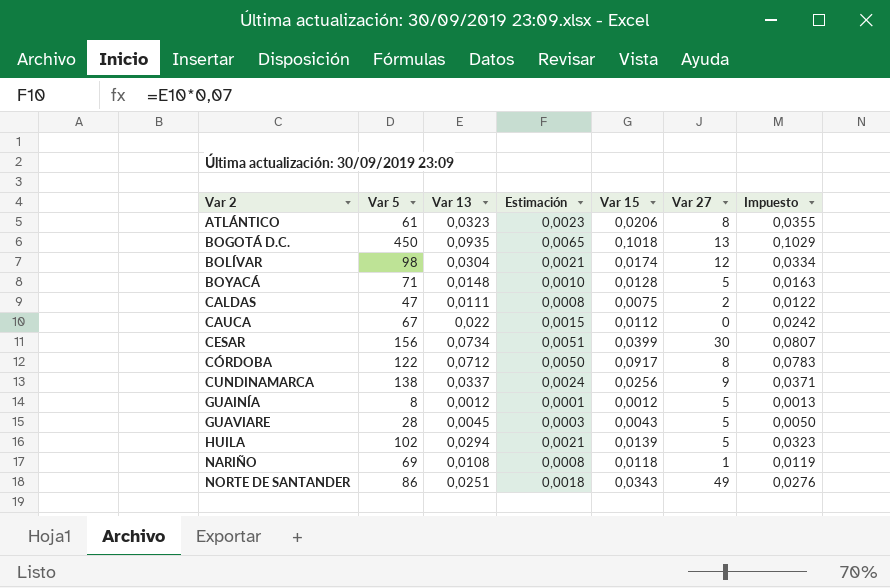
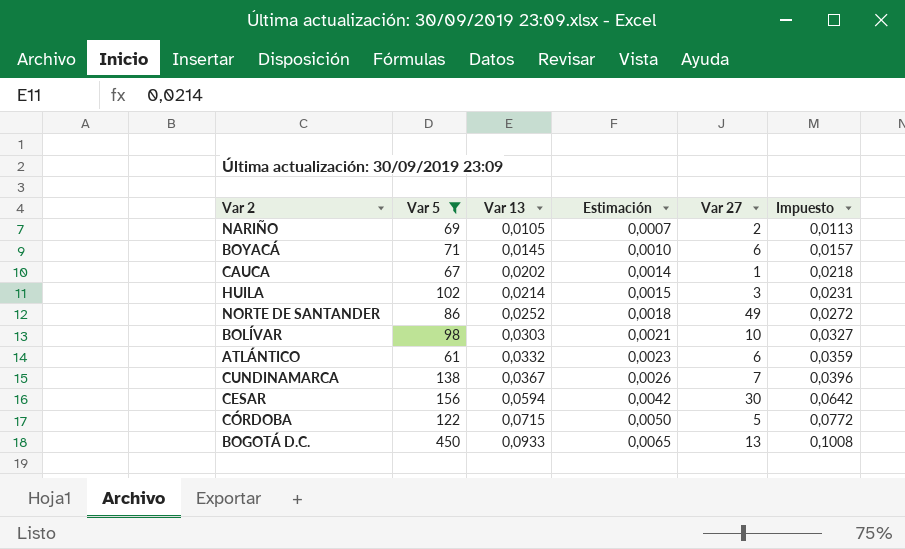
filter: none -> Var 5 >= 61
row order: Var 2 ascending -> Var 13 ascending
column Var 15 | position: 5 -> none
column Impuesto | formula: [Var 13] * 1,1 -> [Var 13] * 1,08
NARIÑO | Var 13: 0,0108 -> 0,0105
NARIÑO | Estimación: 0,0008 -> 0,0007
NARIÑO | Var 27: 1 -> 2
BOYACÁ | Var 13: 0,0148 -> 0,0145
BOYACÁ | Var 27: 5 -> 6
CAUCA | Var 13: 0,022 -> 0,0202
CAUCA | Estimación: 0,0015 -> 0,0014
CAUCA | Var 27: 0 -> 1
HUILA | Var 13: 0,0294 -> 0,0214
HUILA | Estimación: 0,0021 -> 0,0015
HUILA | Var 27: 5 -> 3
NORTE DE SANTANDER | Var 13: 0,0251 -> 0,0252
BOLÍVAR | Var 13: 0,0304 -> 0,0303
BOLÍVAR | Var 27: 12 -> 10
ATLÁNTICO | Var 13: 0,0323 -> 0,0332
ATLÁNTICO | Var 27: 8 -> 6
CUNDINAMARCA | Var 13: 0,0337 -> 0,0367
CUNDINAMARCA | Estimación: 0,0024 -> 0,0026
CUNDINAMARCA | Var 27: 9 -> 7
CESAR | Var 13: 0,0734 -> 0,0594
CESAR | Estimación: 0,0051 -> 0,0042
CÓRDOBA | Var 13: 0,0712 -> 0,0715
CÓRDOBA | Var 27: 8 -> 5
BOGOTÁ D.C. | Var 13: 0,0935 -> 0,0933

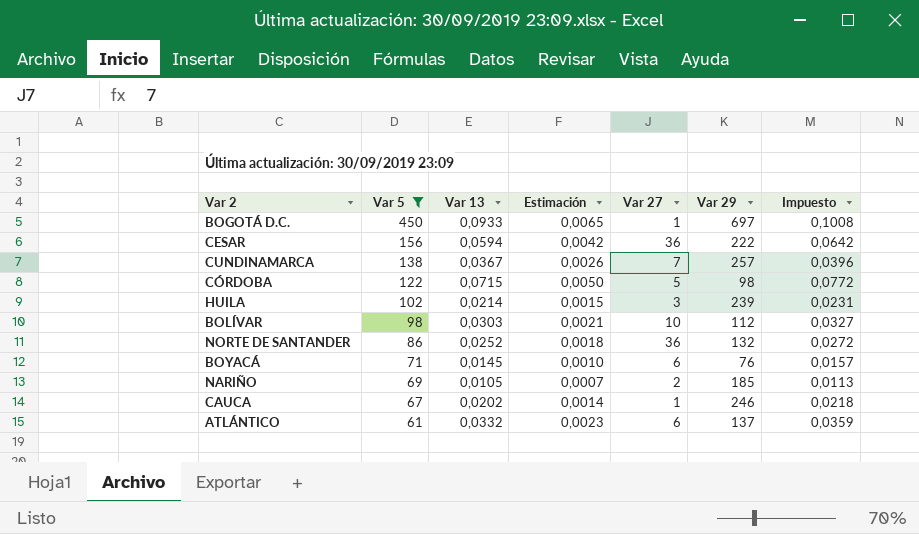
row order: Var 13 ascending -> Var 5 descending
column Var 29 | position: none -> 6
BOGOTÁ D.C. | Var 27: 13 -> 1
CESAR | Var 27: 30 -> 36
NORTE DE SANTANDER | Var 27: 49 -> 36

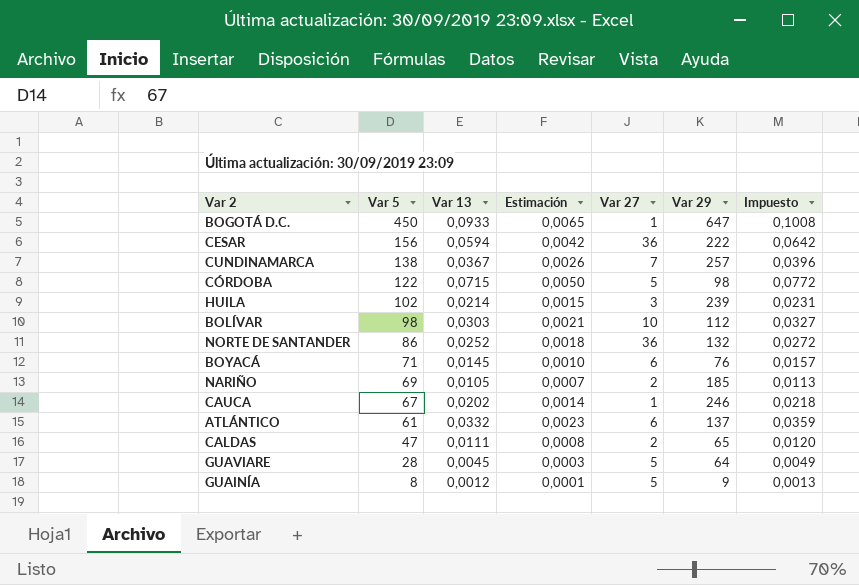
filter: Var 5 >= 61 -> none
BOGOTÁ D.C. | Var 29: 697 -> 647

